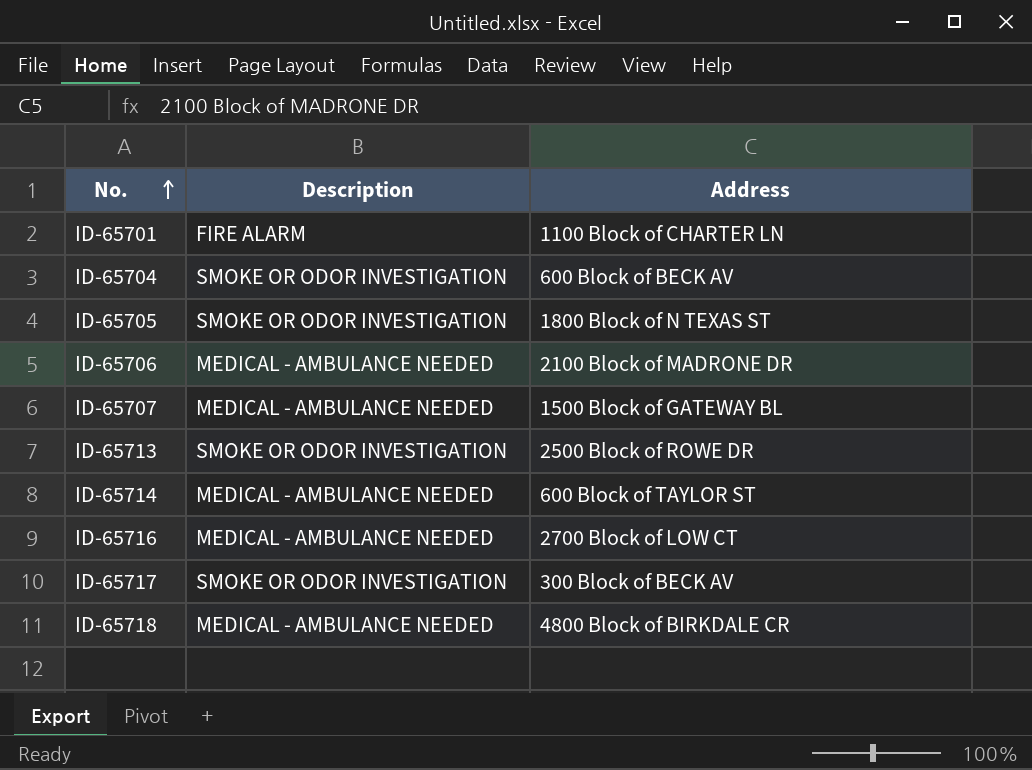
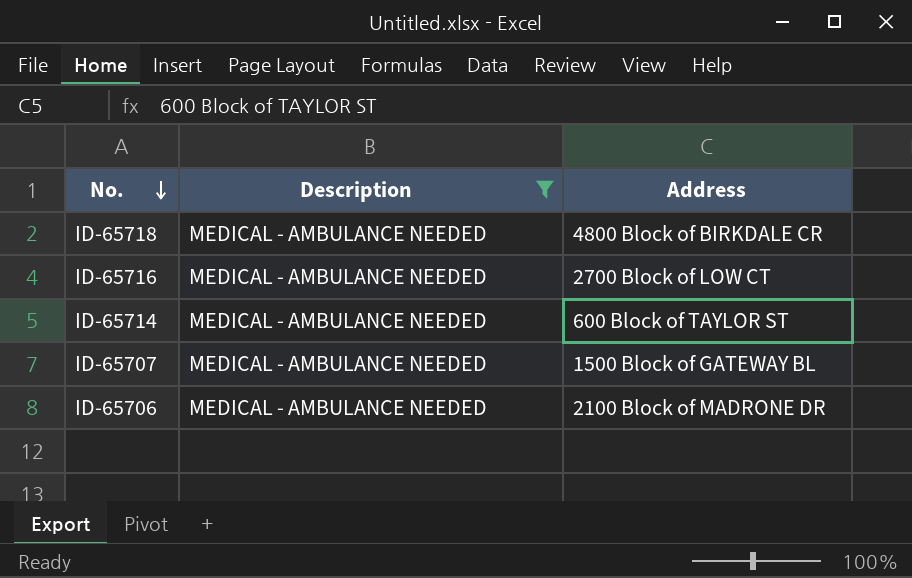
filter: none -> Description = MEDICAL - AMBULANCE NEEDED
row order: No. ascending -> No. descending

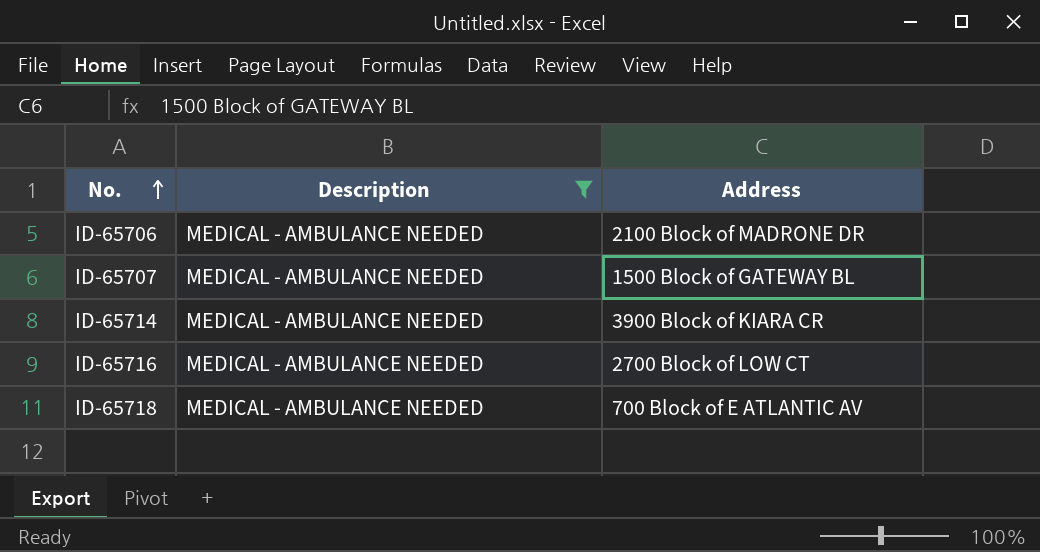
row order: No. descending -> No. ascending
ID-65714 | Address: 600 Block of TAYLOR ST -> 3900 Block of KIARA CR
ID-65718 | Address: 4800 Block of BIRKDALE CR -> 700 Block of E ATLANTIC AV

